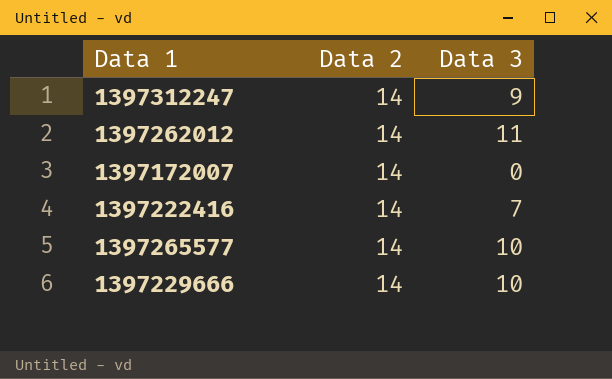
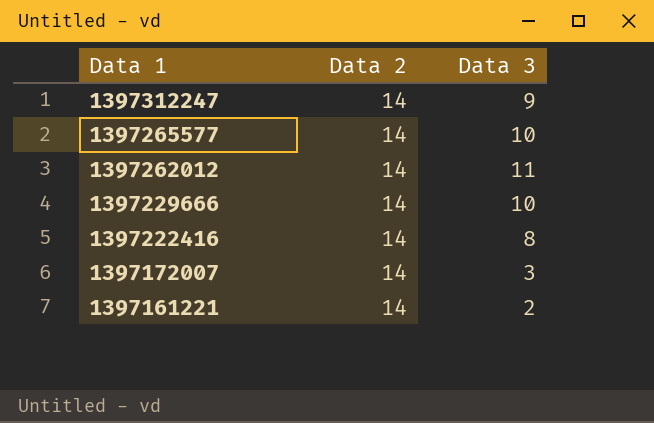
row order: none -> Data 1 descending
1397222416 | Data 3: 7 -> 8
1397172007 | Data 3: 0 -> 3
row 1397161221: none -> 14 | 2

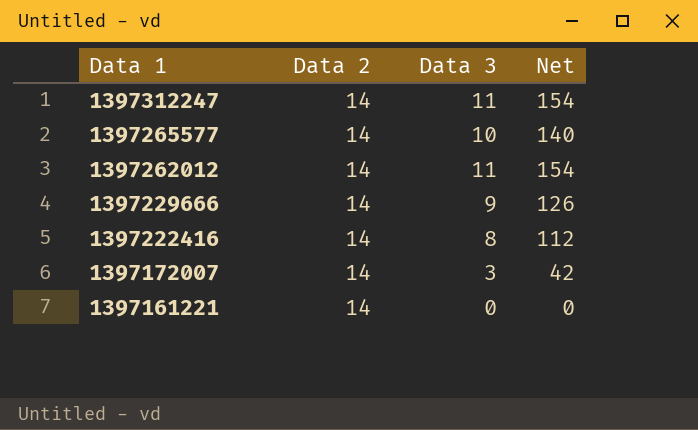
column Net | formula: none -> [Data 2] * [Data 3]
1397312247 | Data 3: 9 -> 11
1397229666 | Data 3: 10 -> 9
1397161221 | Data 3: 2 -> 0

